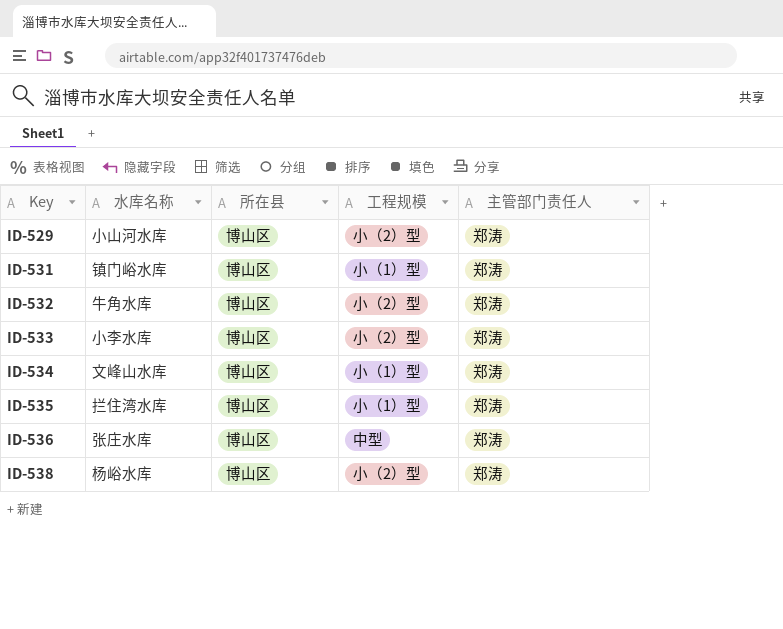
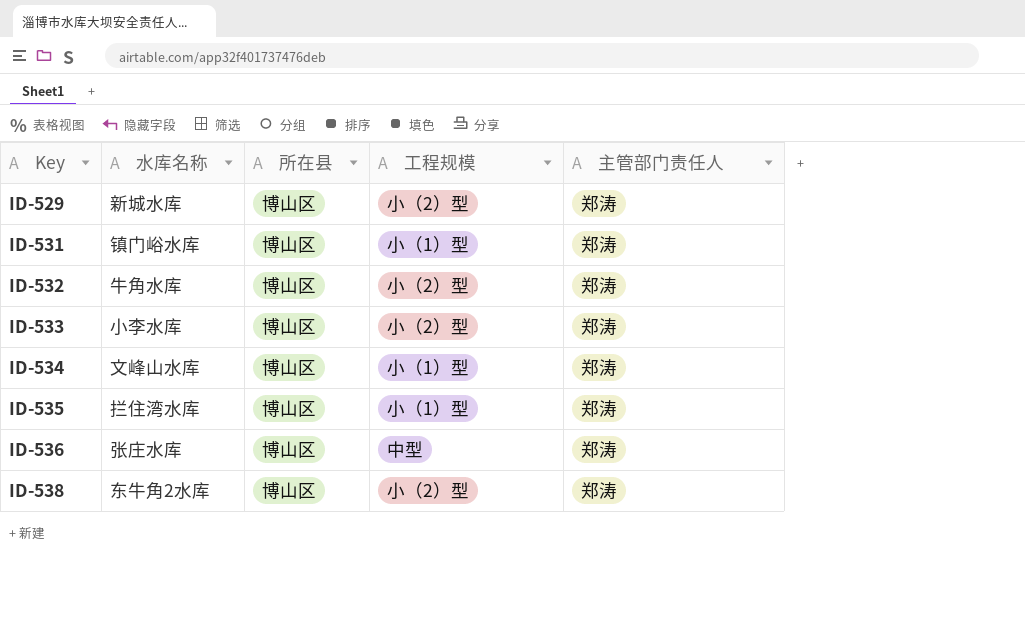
ID-529 | 水库名称: 小山河水库 -> 新城水库
ID-538 | 水库名称: 杨峪水库 -> 东牛角2水库

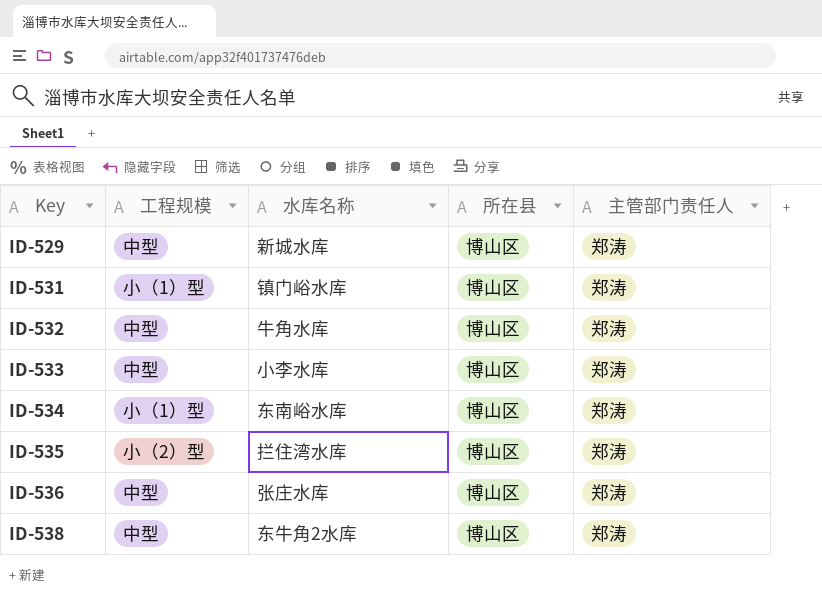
column 工程规模 | position: 4 -> 2
ID-529 | 工程规模: 小（2）型 -> 中型
ID-532 | 工程规模: 小（2）型 -> 中型
ID-533 | 工程规模: 小（2）型 -> 中型
ID-534 | 水库名称: 文峰山水库 -> 东南峪水库
ID-535 | 工程规模: 小（1）型 -> 小（2）型
ID-538 | 工程规模: 小（2）型 -> 中型

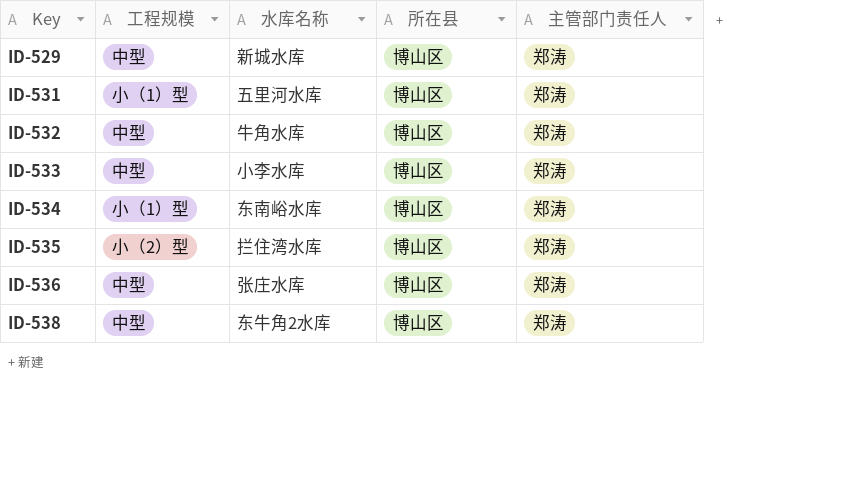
ID-531 | 水库名称: 镇门峪水库 -> 五里河水库

